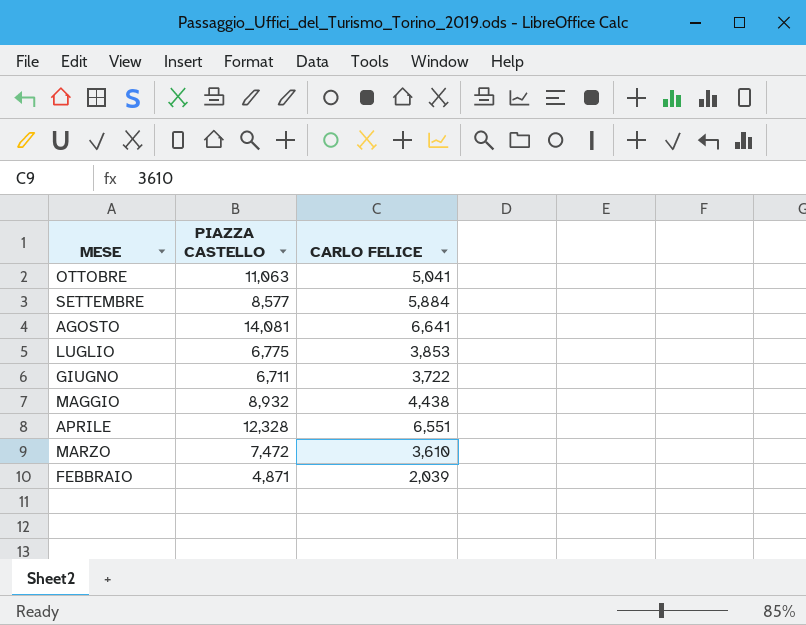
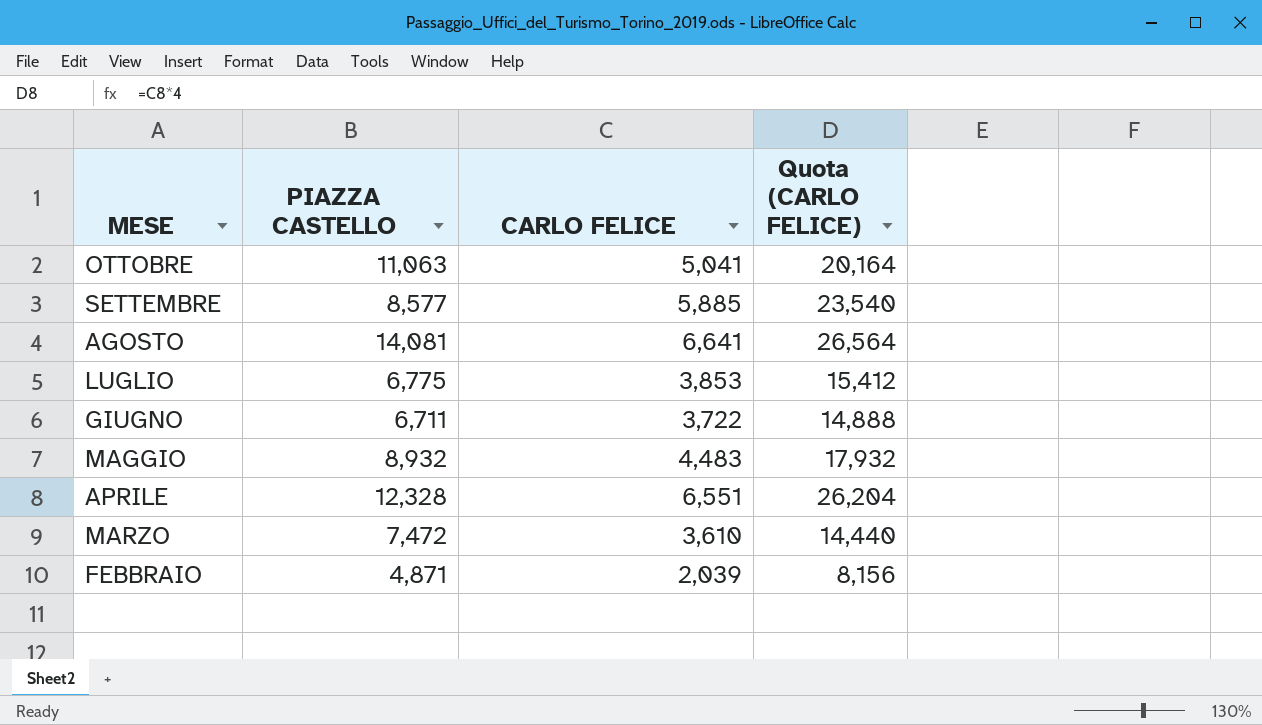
column Quota (CARLO FELICE) | formula: none -> [CARLO FELICE] * 4
SETTEMBRE | CARLO FELICE: 5,884 -> 5,885
MAGGIO | CARLO FELICE: 4,438 -> 4,483

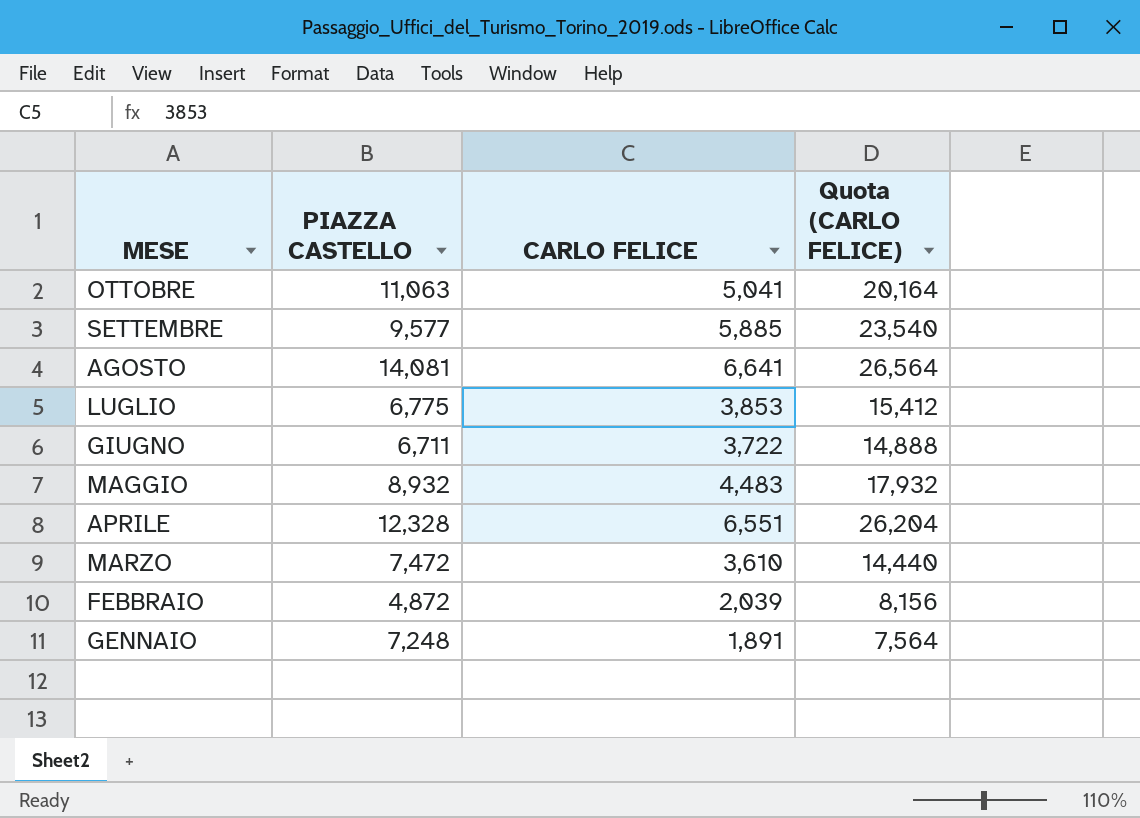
SETTEMBRE | PIAZZA CASTELLO: 8,577 -> 9,577
FEBBRAIO | PIAZZA CASTELLO: 4,871 -> 4,872
row GENNAIO: none -> 7,248 | 1,891 | 7,564

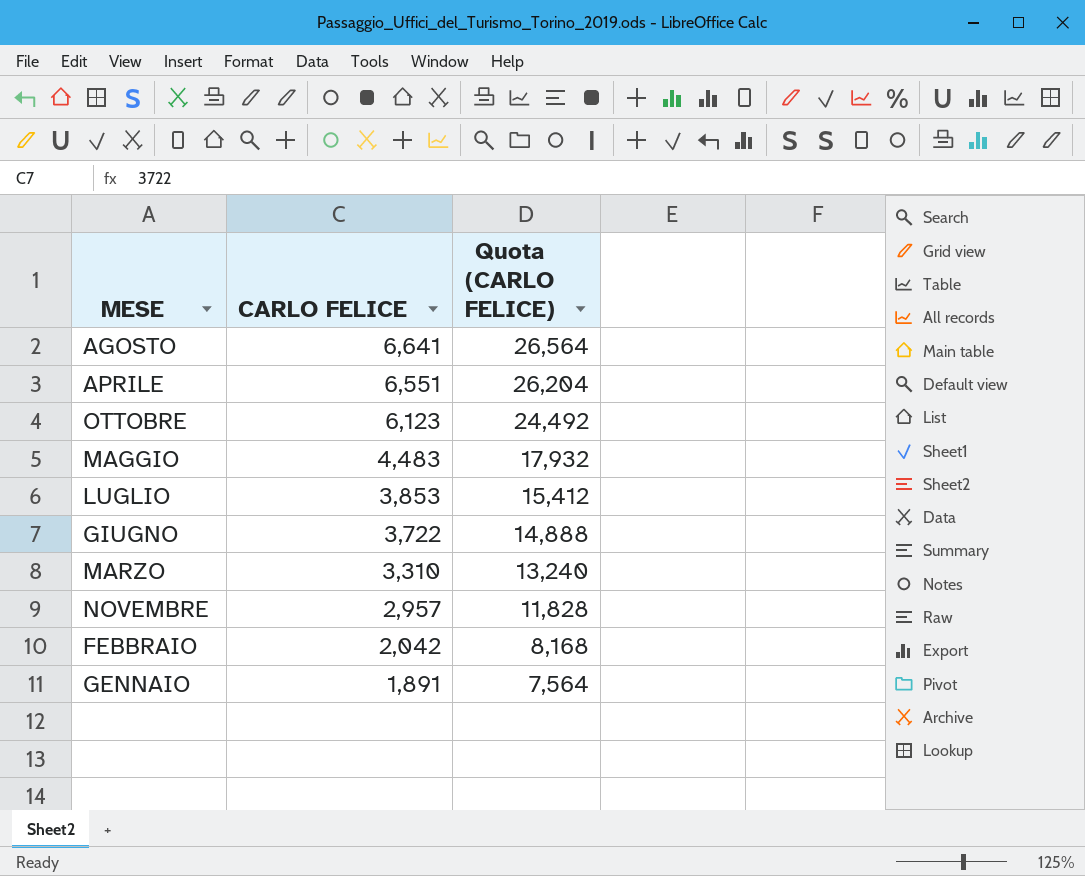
row order: MESE descending -> CARLO FELICE descending
column PIAZZA CASTELLO | position: 2 -> none
row SETTEMBRE: 9,577 | 5,885 | 23,540 -> none
OTTOBRE | CARLO FELICE: 5,041 -> 6,123
OTTOBRE | Quota (CARLO FELICE): 20,164 -> 24,492
MARZO | CARLO FELICE: 3,610 -> 3,310
MARZO | Quota (CARLO FELICE): 14,440 -> 13,240
row NOVEMBRE: none -> 2,957 | 11,828
FEBBRAIO | CARLO FELICE: 2,039 -> 2,042
FEBBRAIO | Quota (CARLO FELICE): 8,156 -> 8,168

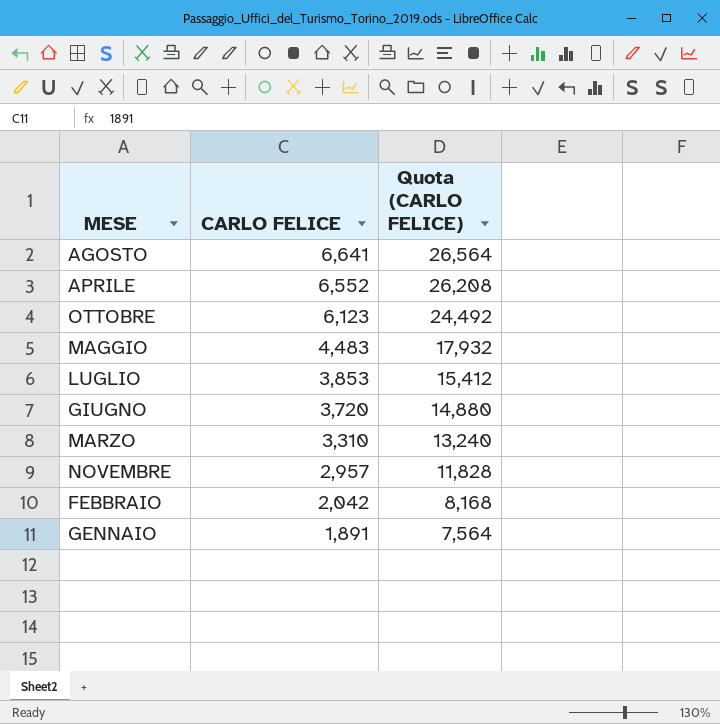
APRILE | CARLO FELICE: 6,551 -> 6,552
APRILE | Quota (CARLO FELICE): 26,204 -> 26,208
GIUGNO | CARLO FELICE: 3,722 -> 3,720
GIUGNO | Quota (CARLO FELICE): 14,888 -> 14,880

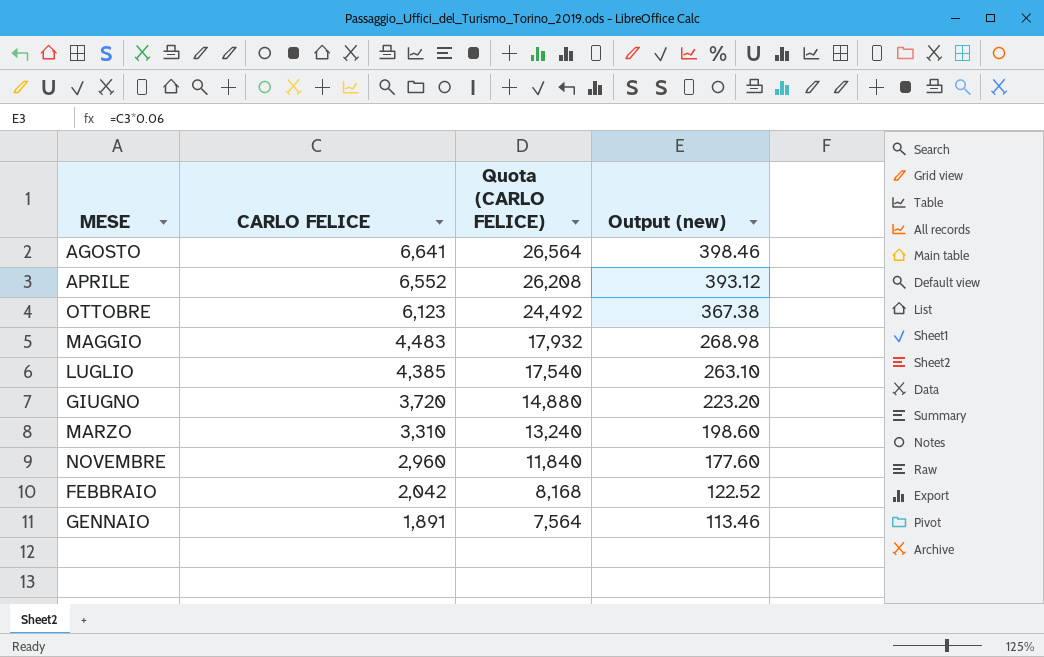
column Output (new) | formula: none -> [CARLO FELICE] * 0.06
LUGLIO | CARLO FELICE: 3,853 -> 4,385
LUGLIO | Quota (CARLO FELICE): 15,412 -> 17,540
NOVEMBRE | CARLO FELICE: 2,957 -> 2,960
NOVEMBRE | Quota (CARLO FELICE): 11,828 -> 11,840

